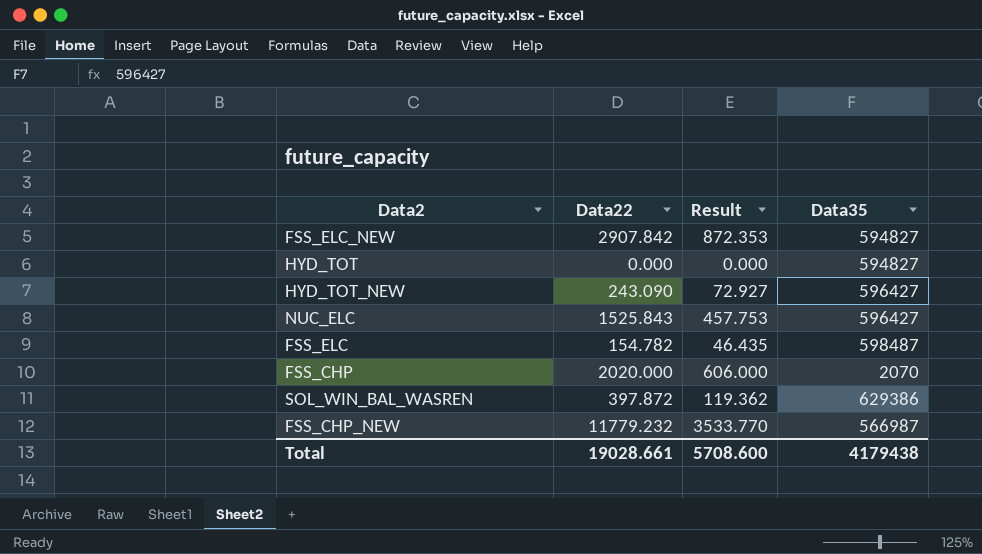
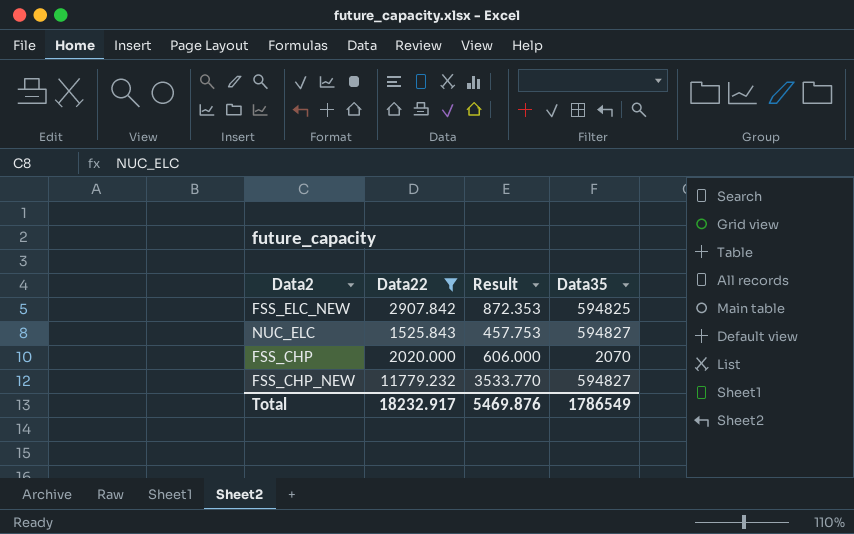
filter: none -> Data22 >= 1525.843
FSS_ELC_NEW | Data35: 594827 -> 594825
NUC_ELC | Data35: 596427 -> 594827
FSS_CHP_NEW | Data35: 566987 -> 594827
Total | Data22: 19028.661 -> 18232.917
Total | Result: 5708.600 -> 5469.876
Total | Data35: 4179438 -> 1786549

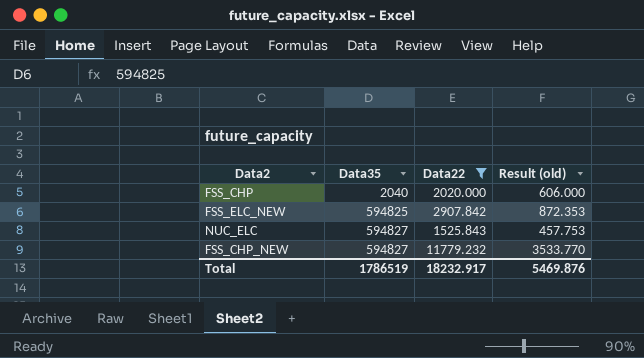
row order: none -> Data35 ascending
column Data35 | position: 4 -> 2
column name: Result -> Result (old)
FSS_CHP | Data35: 2070 -> 2040
Total | Data35: 1786549 -> 1786519

